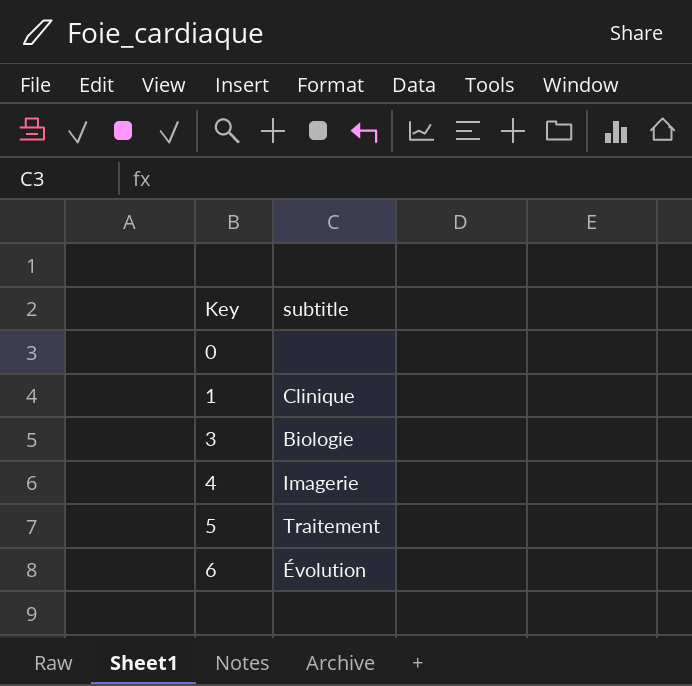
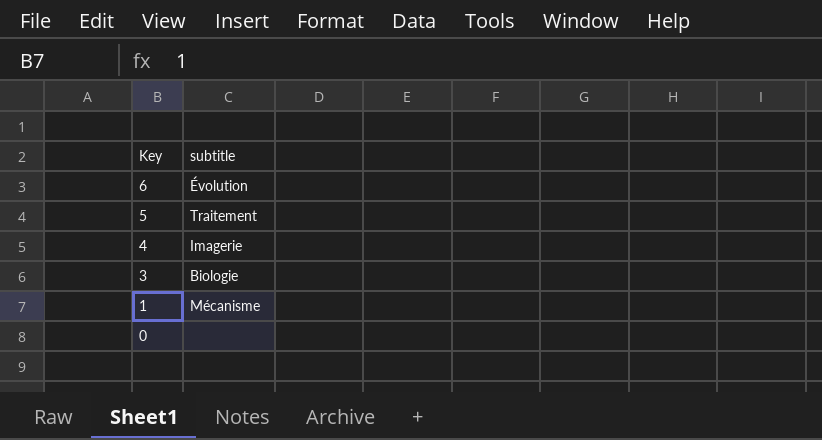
row order: Key ascending -> Key descending
1 | subtitle: Clinique -> Mécanisme

